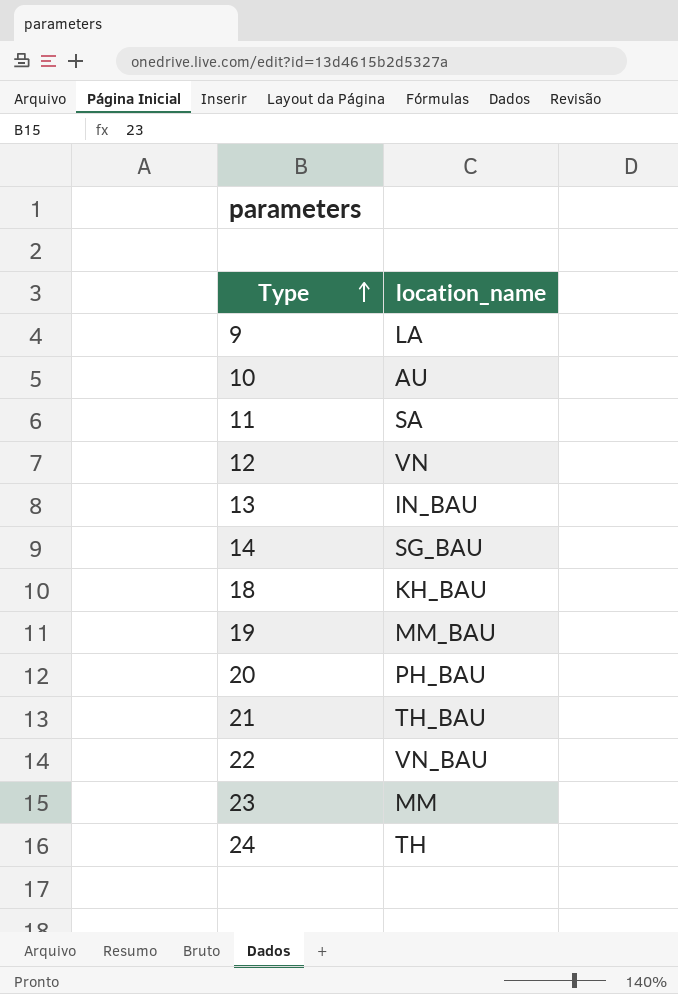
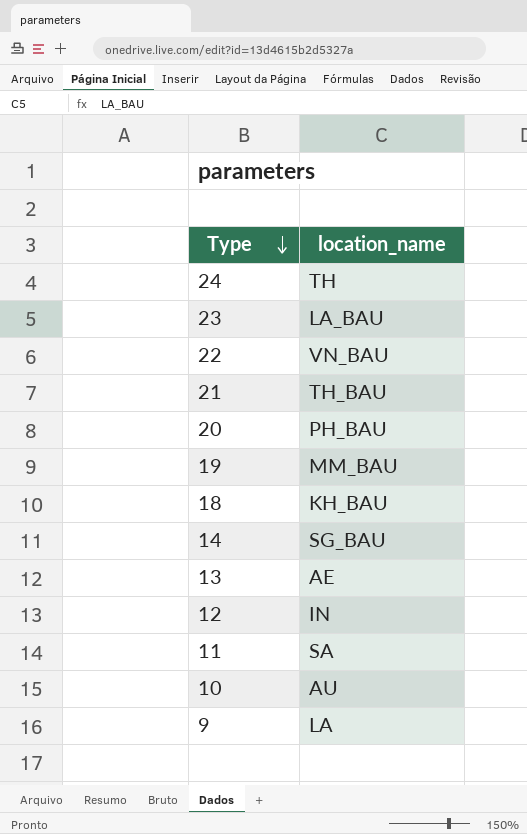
row order: Type ascending -> Type descending
23 | location_name: MM -> LA_BAU
13 | location_name: IN_BAU -> AE
12 | location_name: VN -> IN

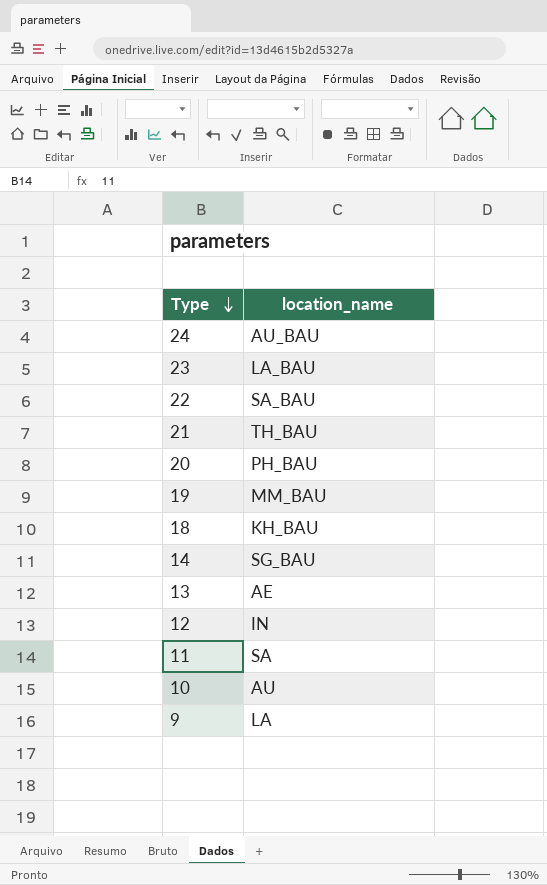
24 | location_name: TH -> AU_BAU
22 | location_name: VN_BAU -> SA_BAU

